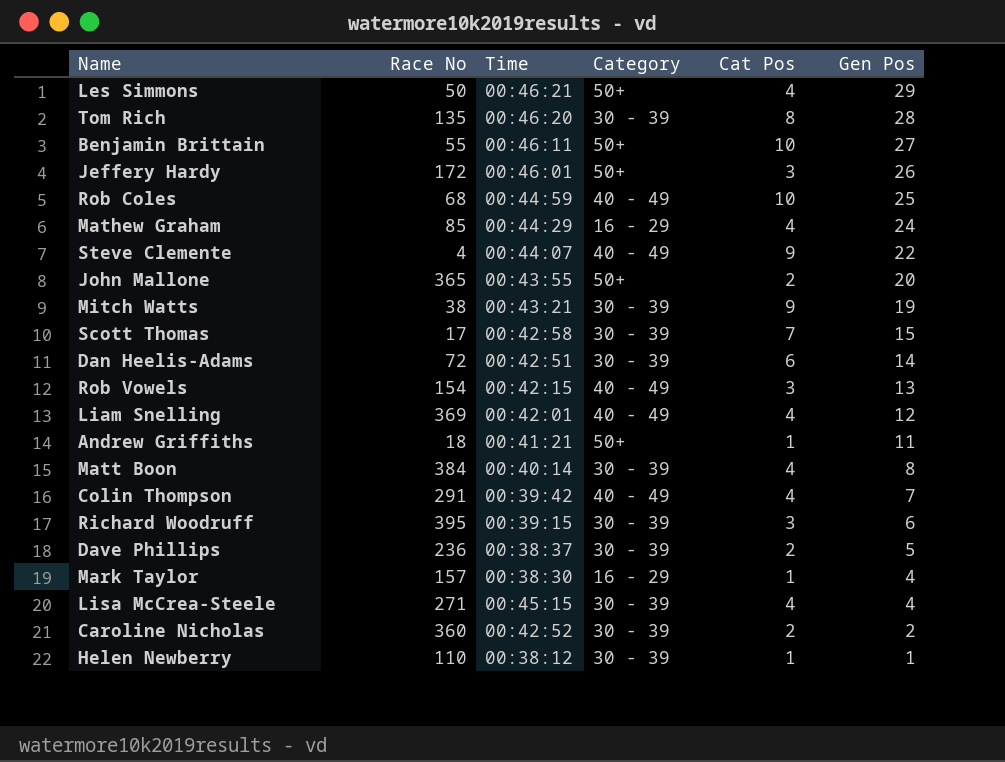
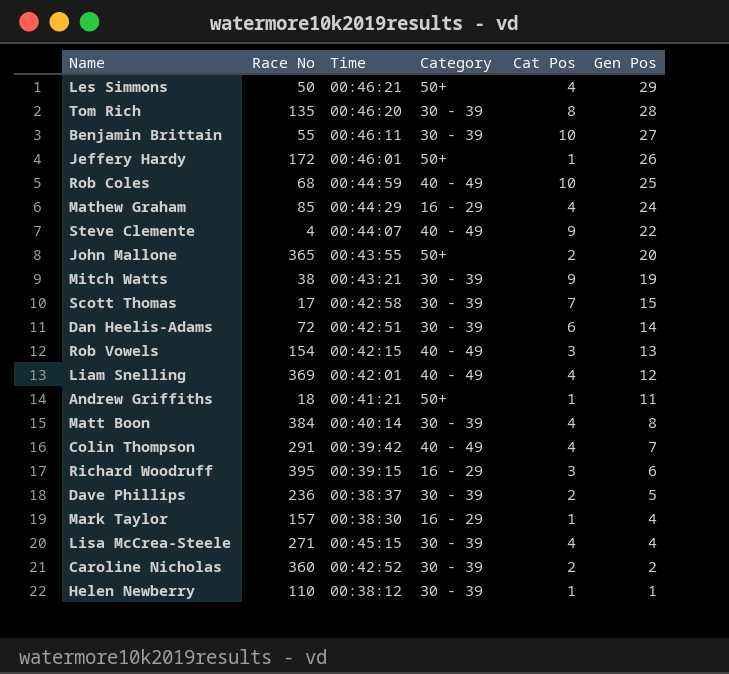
Benjamin Brittain | Category: 50+ -> 30 - 39
Jeffery Hardy | Cat Pos: 3 -> 1
Richard Woodruff | Category: 30 - 39 -> 16 - 29

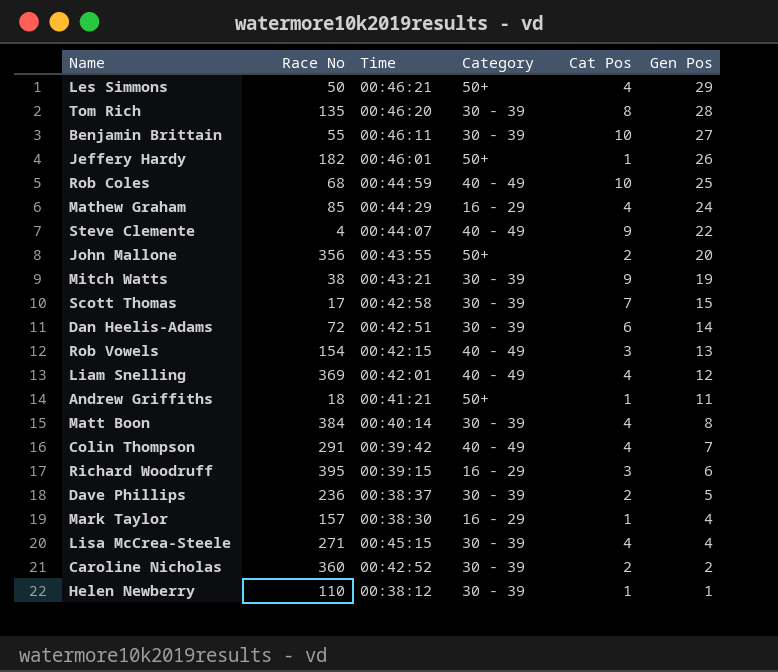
Jeffery Hardy | Race No: 172 -> 182
John Mallone | Race No: 365 -> 356

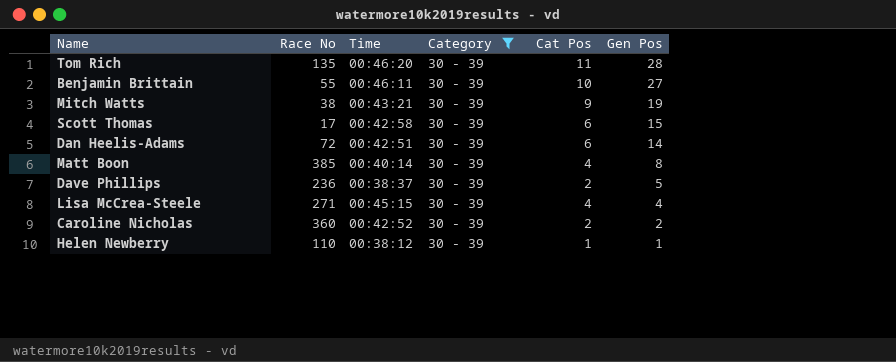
filter: none -> Category = 30 - 39
Tom Rich | Cat Pos: 8 -> 11
Scott Thomas | Cat Pos: 7 -> 6
Matt Boon | Race No: 384 -> 385

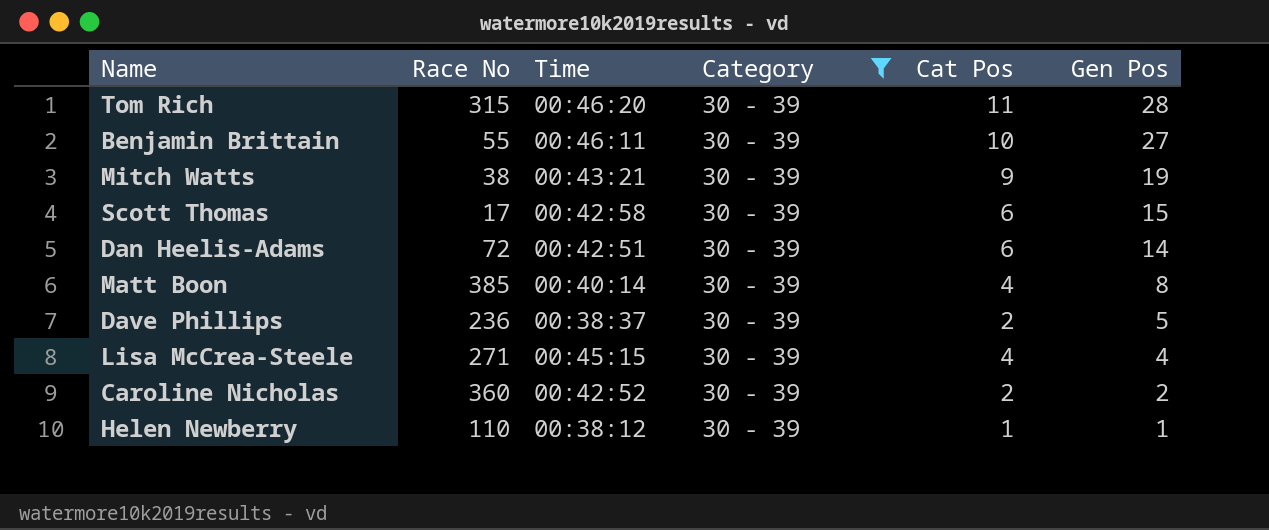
Tom Rich | Race No: 135 -> 315

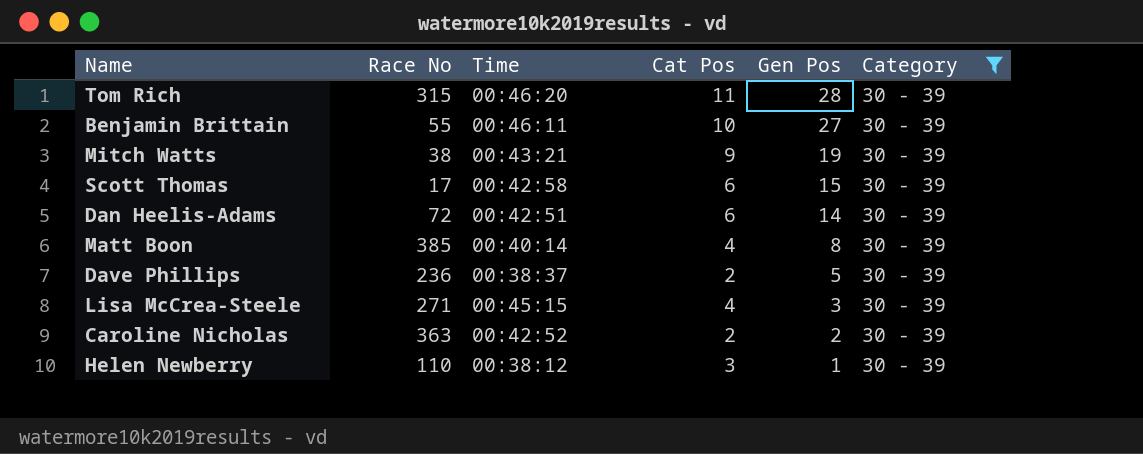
column Category | position: 4 -> 6
Lisa McCrea-Steele | Gen Pos: 4 -> 3
Caroline Nicholas | Race No: 360 -> 363
Helen Newberry | Cat Pos: 1 -> 3

